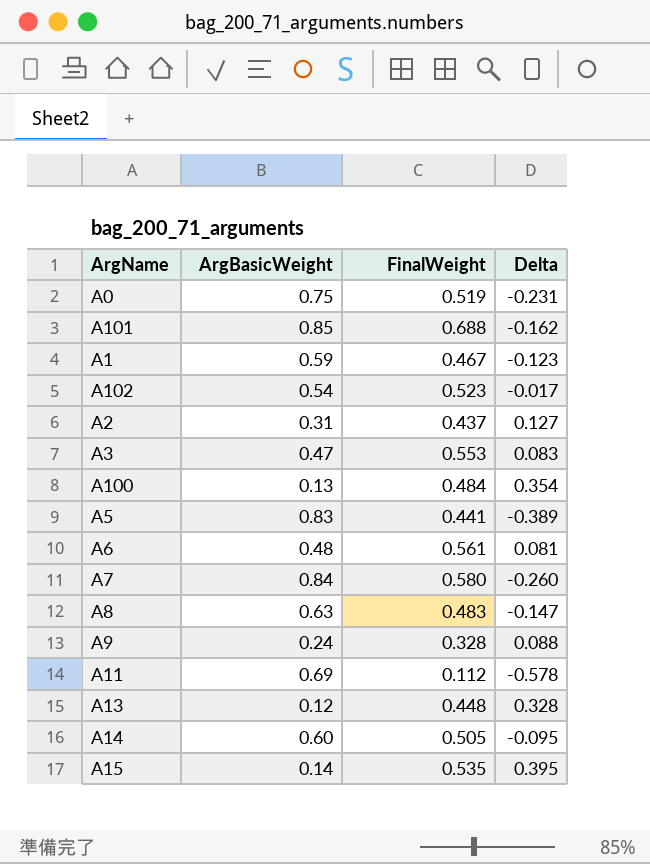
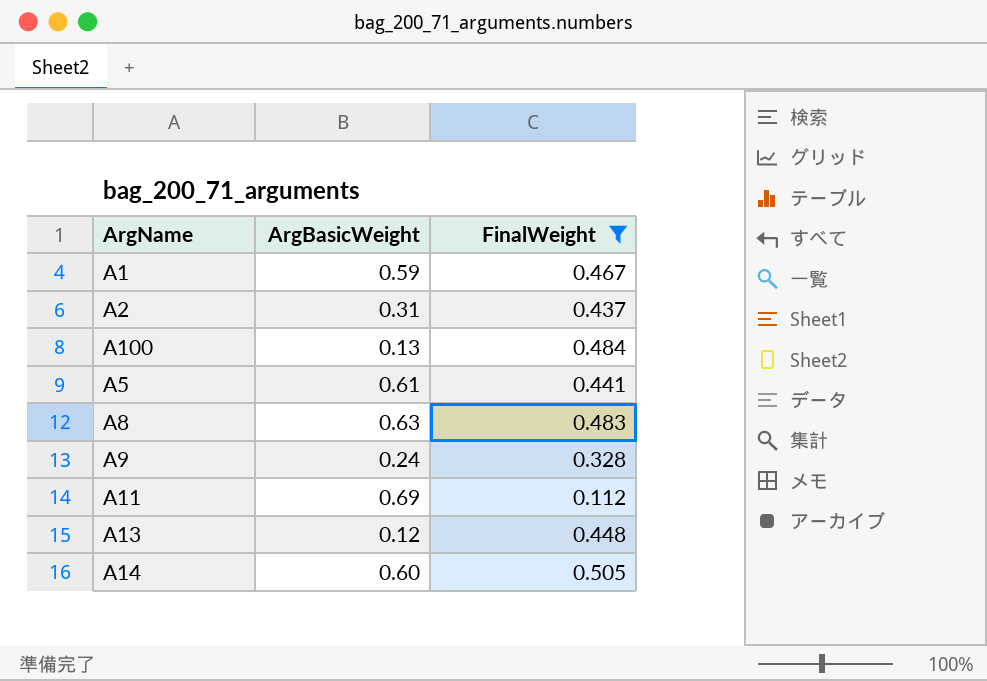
filter: none -> FinalWeight <= 0.505
column Delta | formula: [FinalWeight] - [ArgBasicWeight] -> none
A5 | ArgBasicWeight: 0.83 -> 0.61

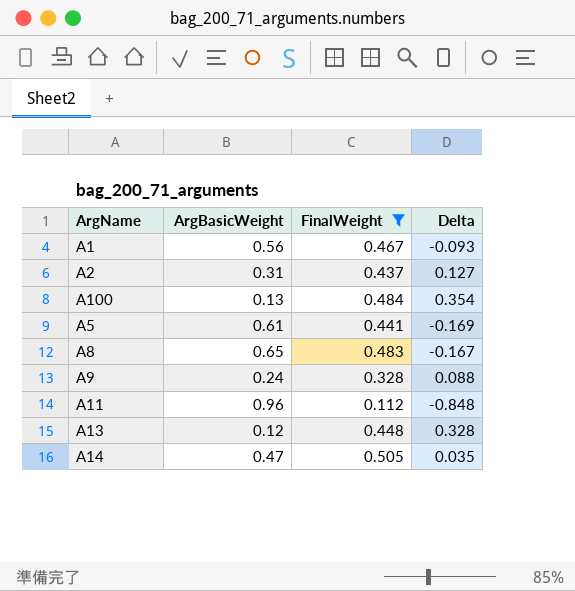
column Delta | formula: none -> [FinalWeight] - [ArgBasicWeight]
A1 | ArgBasicWeight: 0.59 -> 0.56
A8 | ArgBasicWeight: 0.63 -> 0.65
A11 | ArgBasicWeight: 0.69 -> 0.96
A14 | ArgBasicWeight: 0.60 -> 0.47

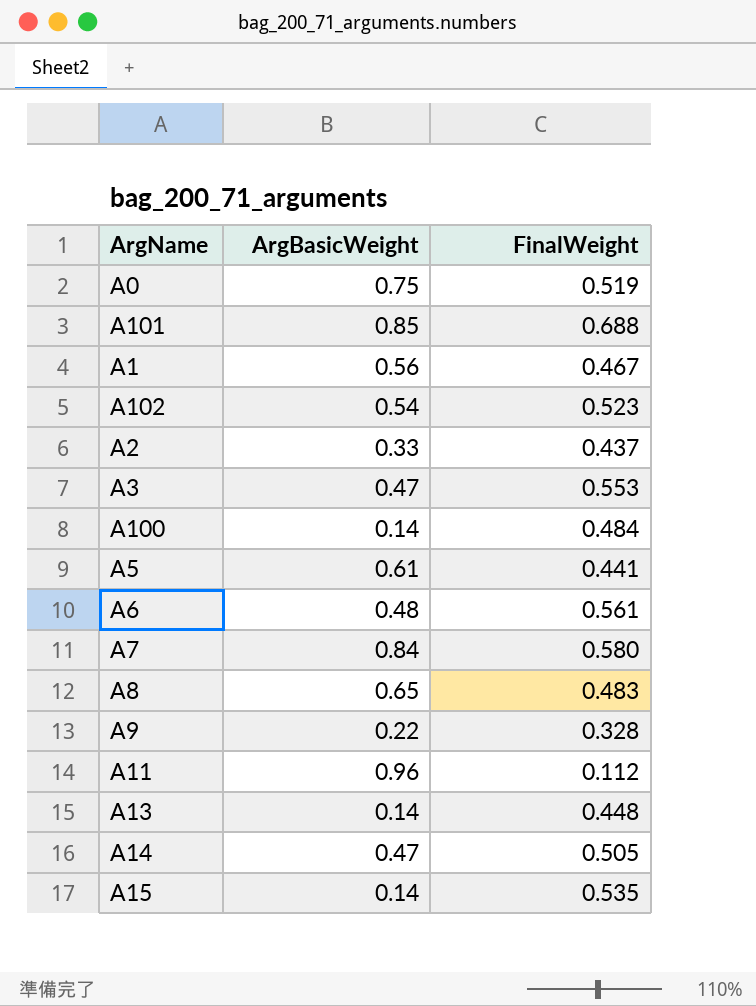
filter: FinalWeight <= 0.505 -> none
column Delta | formula: [FinalWeight] - [ArgBasicWeight] -> none
A2 | ArgBasicWeight: 0.31 -> 0.33
A100 | ArgBasicWeight: 0.13 -> 0.14
A9 | ArgBasicWeight: 0.24 -> 0.22
A13 | ArgBasicWeight: 0.12 -> 0.14

